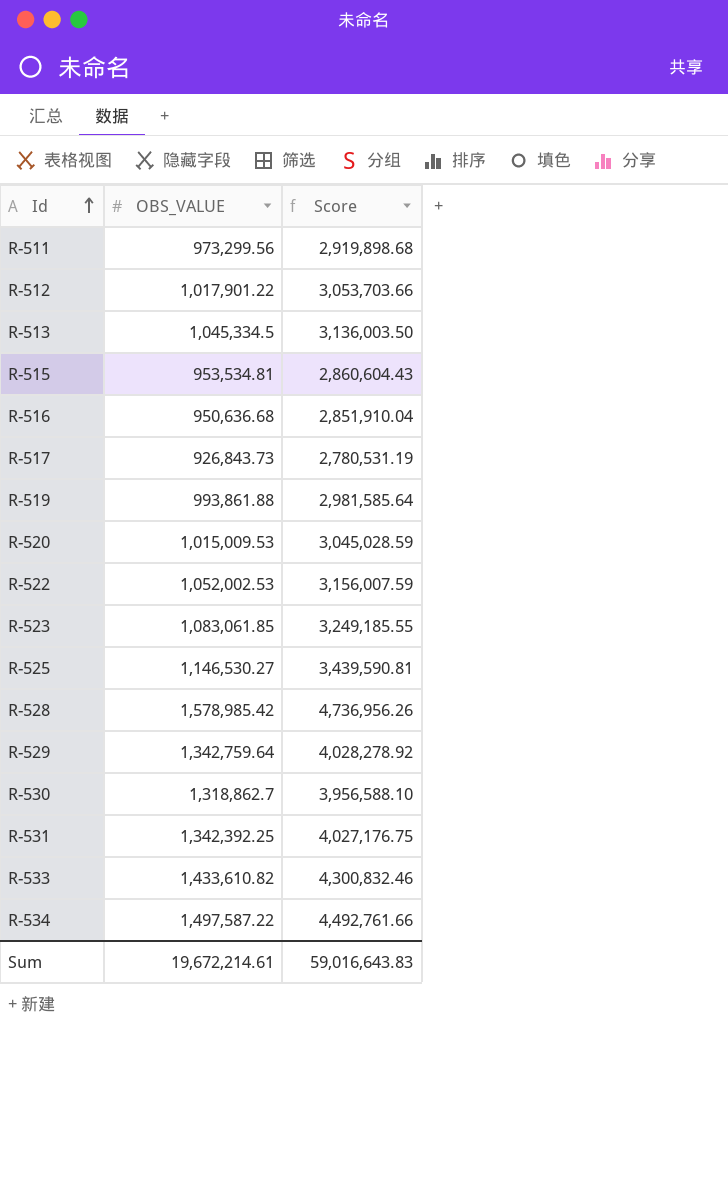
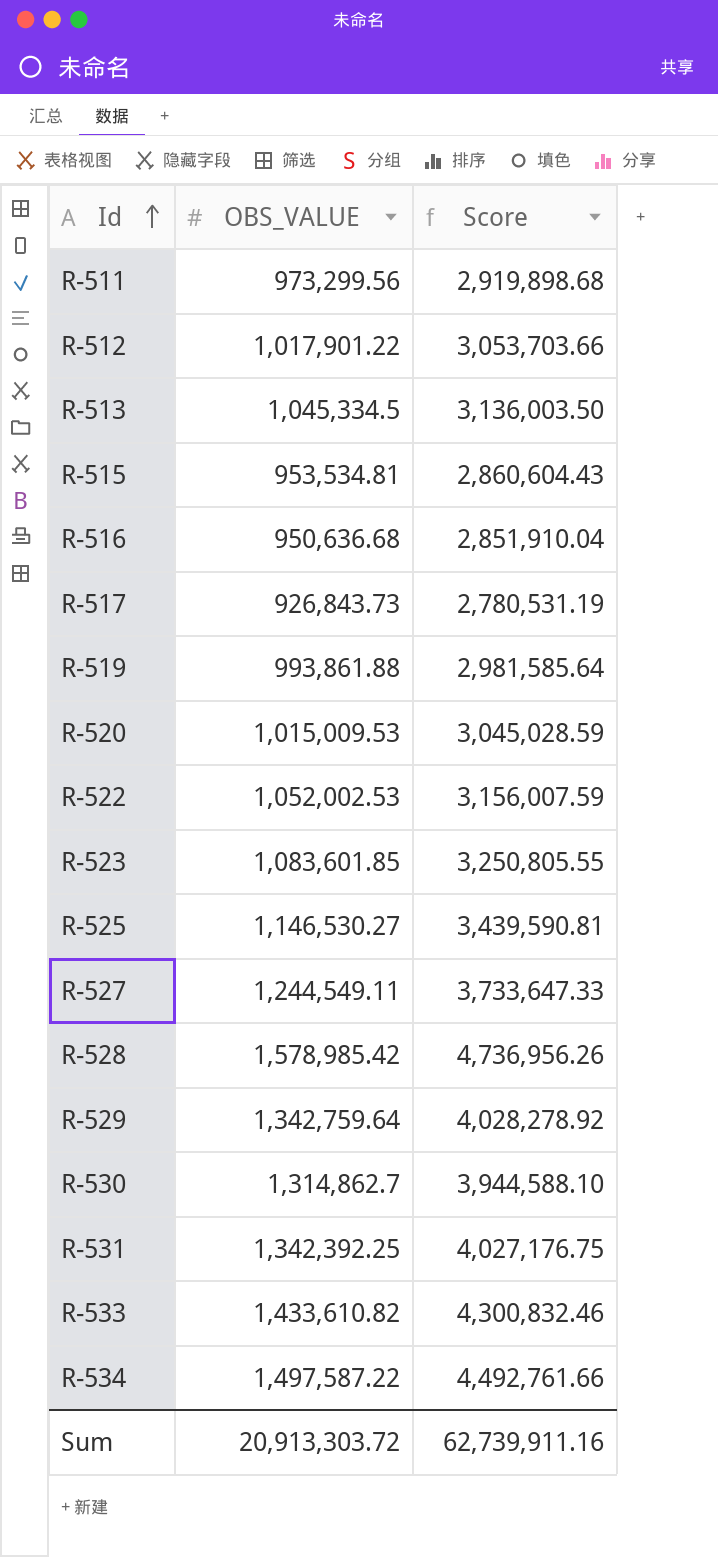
R-523 | OBS_VALUE: 1,083,061.85 -> 1,083,601.85
R-523 | Score: 3,249,185.55 -> 3,250,805.55
row R-527: none -> 1,244,549.11 | 3,733,647.33
R-530 | OBS_VALUE: 1,318,862.7 -> 1,314,862.7
R-530 | Score: 3,956,588.10 -> 3,944,588.10
Sum | OBS_VALUE: 19,672,214.61 -> 20,913,303.72
Sum | Score: 59,016,643.83 -> 62,739,911.16

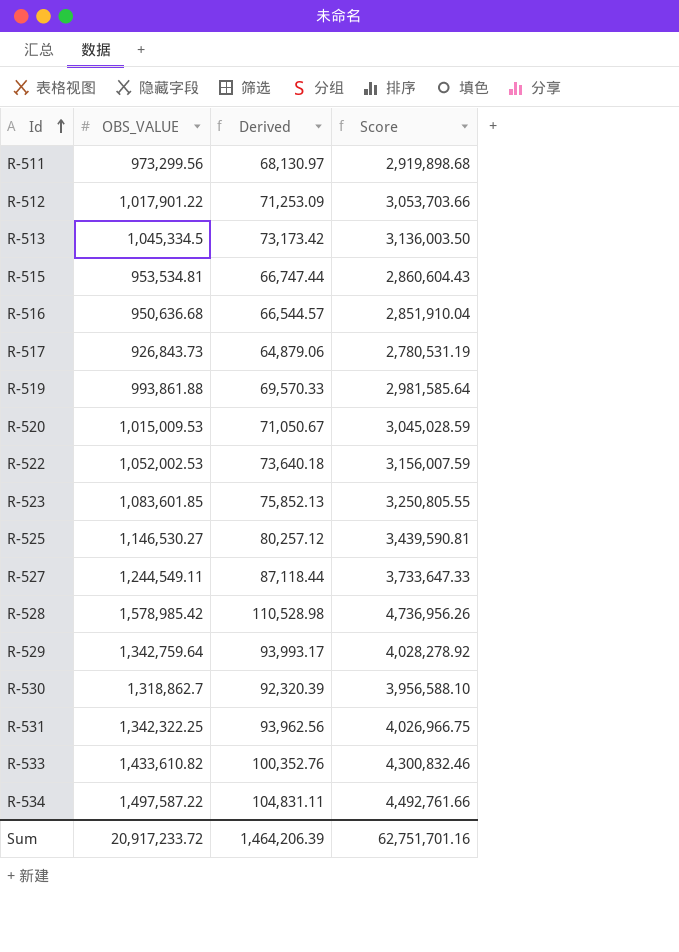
column Derived | formula: none -> [OBS_VALUE] * 0.07
R-530 | OBS_VALUE: 1,314,862.7 -> 1,318,862.7
R-530 | Score: 3,944,588.10 -> 3,956,588.10
R-531 | OBS_VALUE: 1,342,392.25 -> 1,342,322.25
R-531 | Score: 4,027,176.75 -> 4,026,966.75
Sum | OBS_VALUE: 20,913,303.72 -> 20,917,233.72
Sum | Score: 62,739,911.16 -> 62,751,701.16

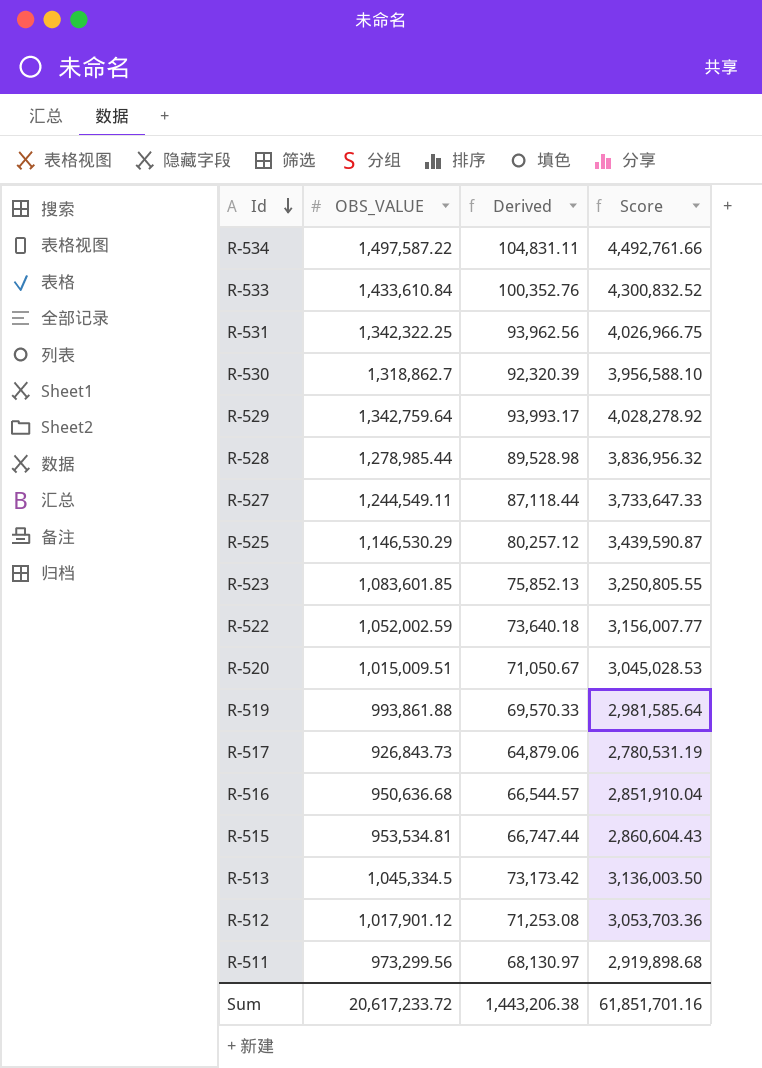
row order: Id ascending -> Id descending
R-533 | OBS_VALUE: 1,433,610.82 -> 1,433,610.84
R-533 | Score: 4,300,832.46 -> 4,300,832.52
R-528 | OBS_VALUE: 1,578,985.42 -> 1,278,985.44
R-528 | Derived: 110,528.98 -> 89,528.98
R-528 | Score: 4,736,956.26 -> 3,836,956.32
R-525 | OBS_VALUE: 1,146,530.27 -> 1,146,530.29
R-525 | Score: 3,439,590.81 -> 3,439,590.87
R-522 | OBS_VALUE: 1,052,002.53 -> 1,052,002.59
R-522 | Score: 3,156,007.59 -> 3,156,007.77
R-520 | OBS_VALUE: 1,015,009.53 -> 1,015,009.51
R-520 | Score: 3,045,028.59 -> 3,045,028.53
R-512 | OBS_VALUE: 1,017,901.22 -> 1,017,901.12
R-512 | Derived: 71,253.09 -> 71,253.08
R-512 | Score: 3,053,703.66 -> 3,053,703.36
Sum | OBS_VALUE: 20,917,233.72 -> 20,617,233.72
Sum | Derived: 1,464,206.39 -> 1,443,206.38
Sum | Score: 62,751,701.16 -> 61,851,701.16

